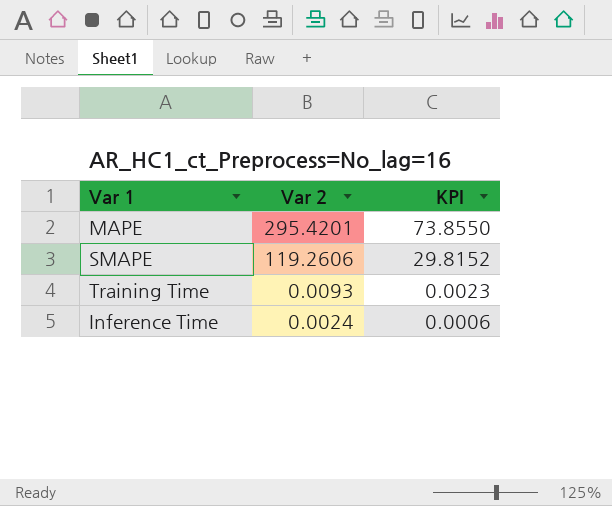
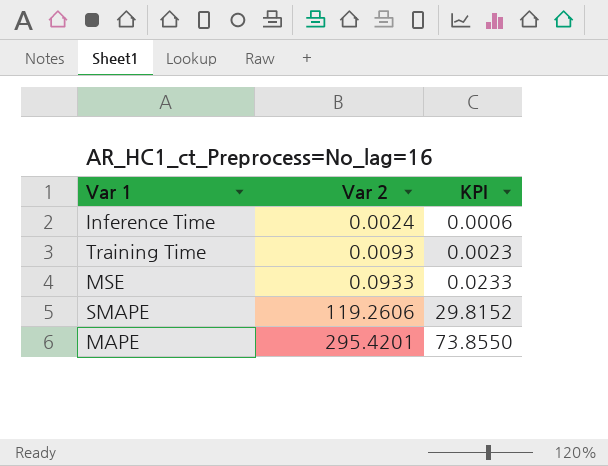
row order: Var 2 descending -> Var 2 ascending
row MSE: none -> 0.0933 | 0.0233

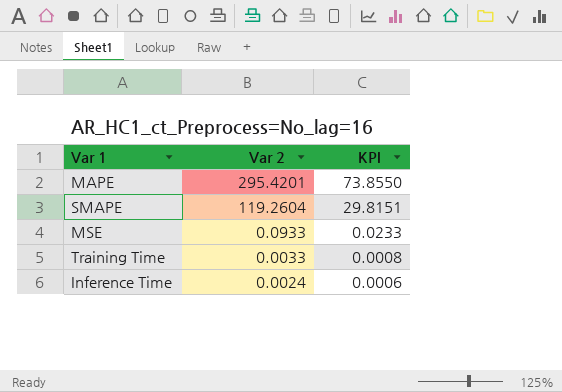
row order: Var 2 ascending -> Var 2 descending
SMAPE | Var 2: 119.2606 -> 119.2604
SMAPE | KPI: 29.8152 -> 29.8151
Training Time | Var 2: 0.0093 -> 0.0033
Training Time | KPI: 0.0023 -> 0.0008

